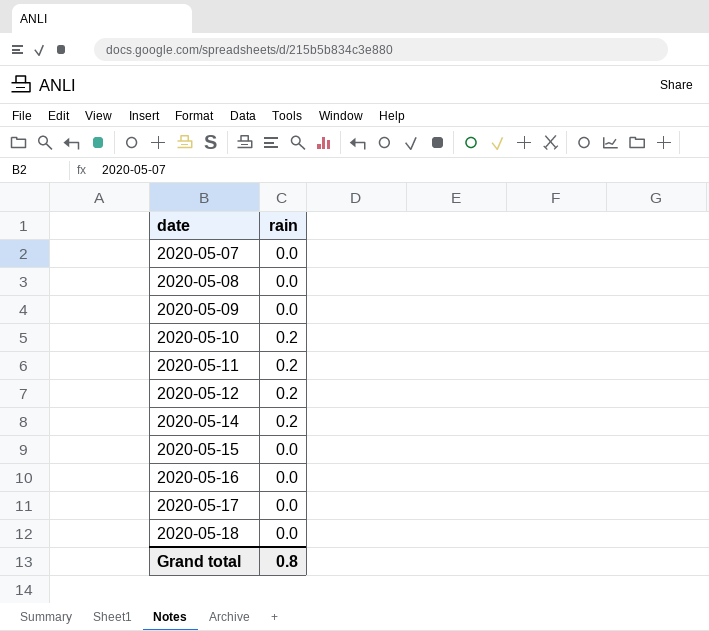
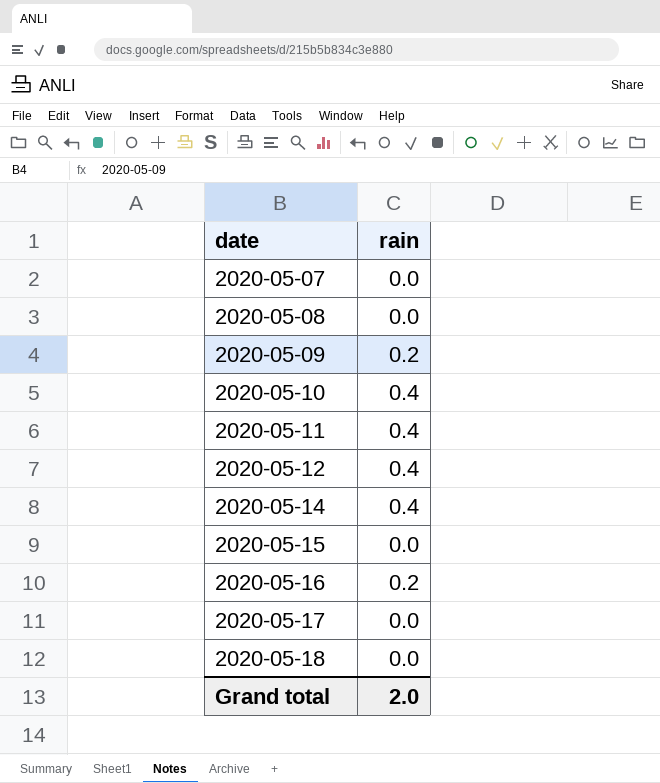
2020-05-09 | rain: 0.0 -> 0.2
2020-05-10 | rain: 0.2 -> 0.4
2020-05-11 | rain: 0.2 -> 0.4
2020-05-12 | rain: 0.2 -> 0.4
2020-05-14 | rain: 0.2 -> 0.4
2020-05-16 | rain: 0.0 -> 0.2
Grand total | rain: 0.8 -> 2.0

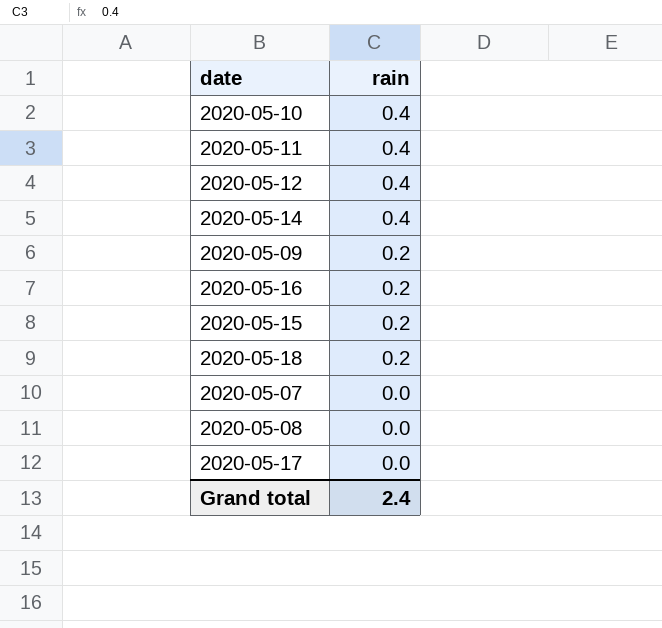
row order: date ascending -> rain descending
2020-05-15 | rain: 0.0 -> 0.2
2020-05-18 | rain: 0.0 -> 0.2
Grand total | rain: 2.0 -> 2.4

